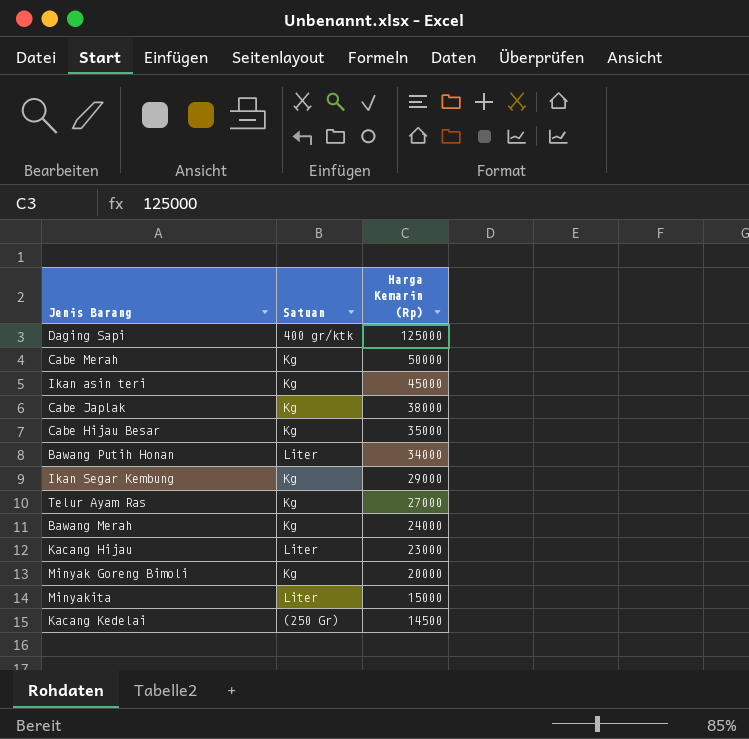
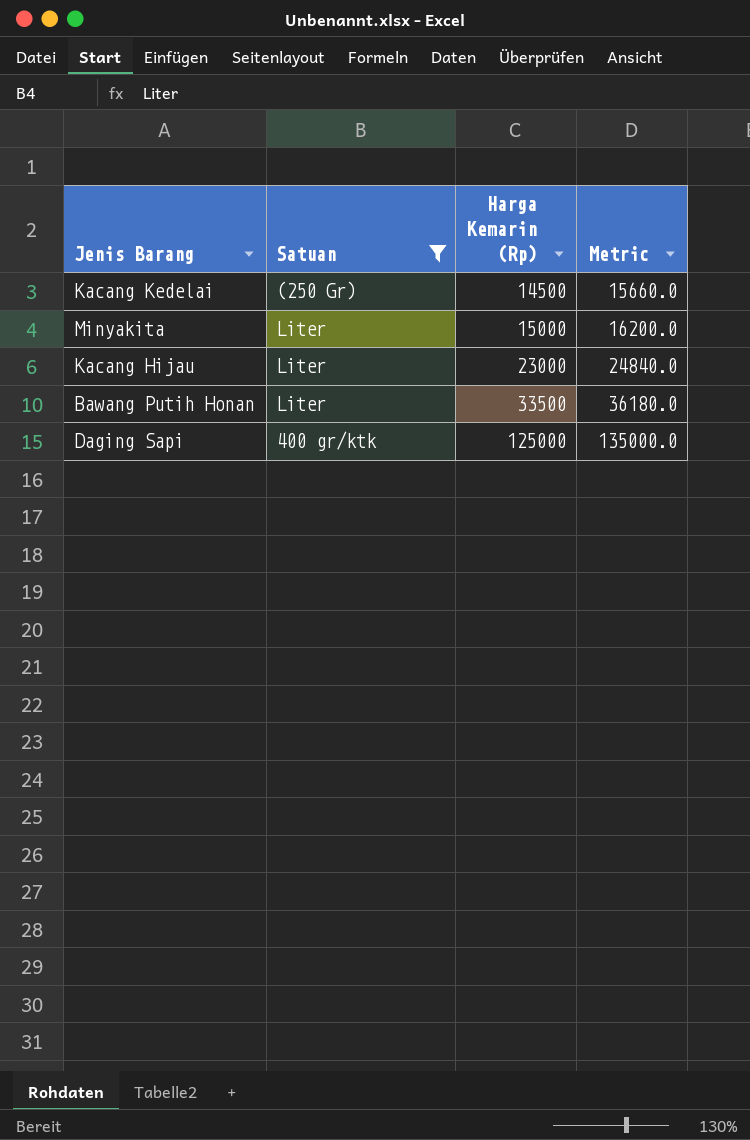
filter: none -> Satuan != Kg
row order: Harga Kemarin (Rp) descending -> Harga Kemarin (Rp) ascending
column Metric | formula: none -> [Harga Kemarin (Rp)] * 1.08
Bawang Putih Honan | Harga Kemarin (Rp): 34000 -> 33500

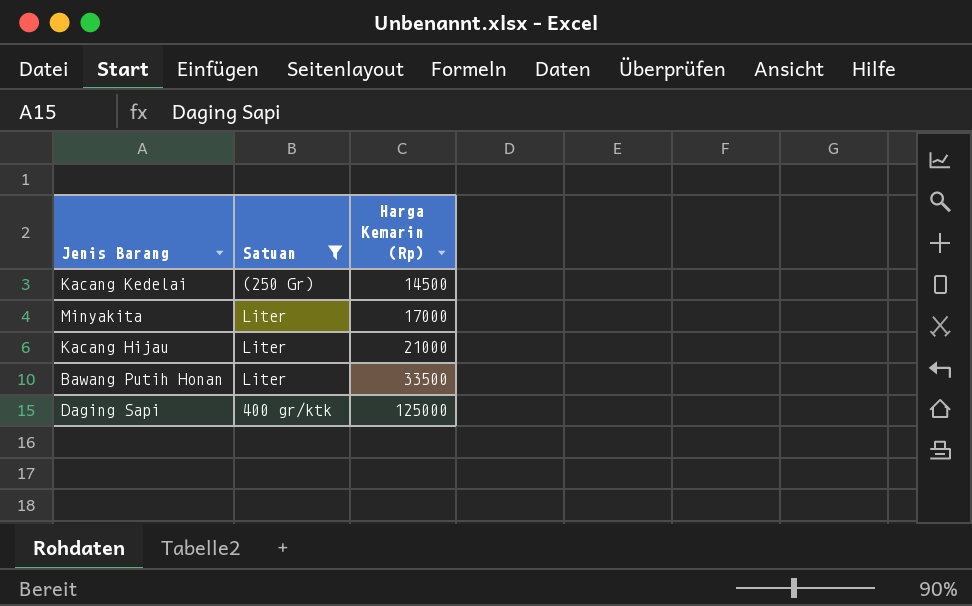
column Metric | formula: [Harga Kemarin (Rp)] * 1.08 -> none
Minyakita | Harga Kemarin (Rp): 15000 -> 17000
Kacang Hijau | Harga Kemarin (Rp): 23000 -> 21000

